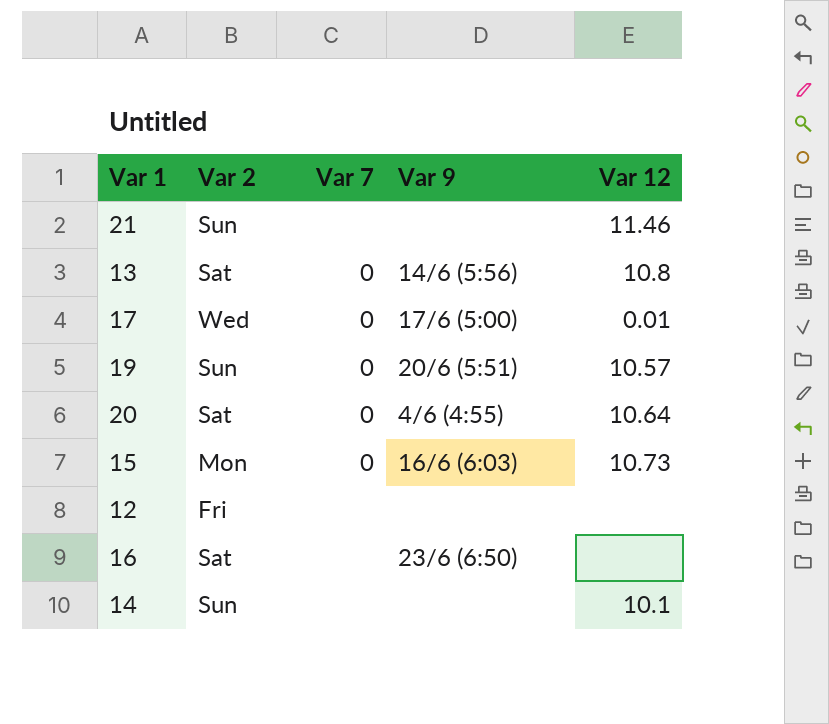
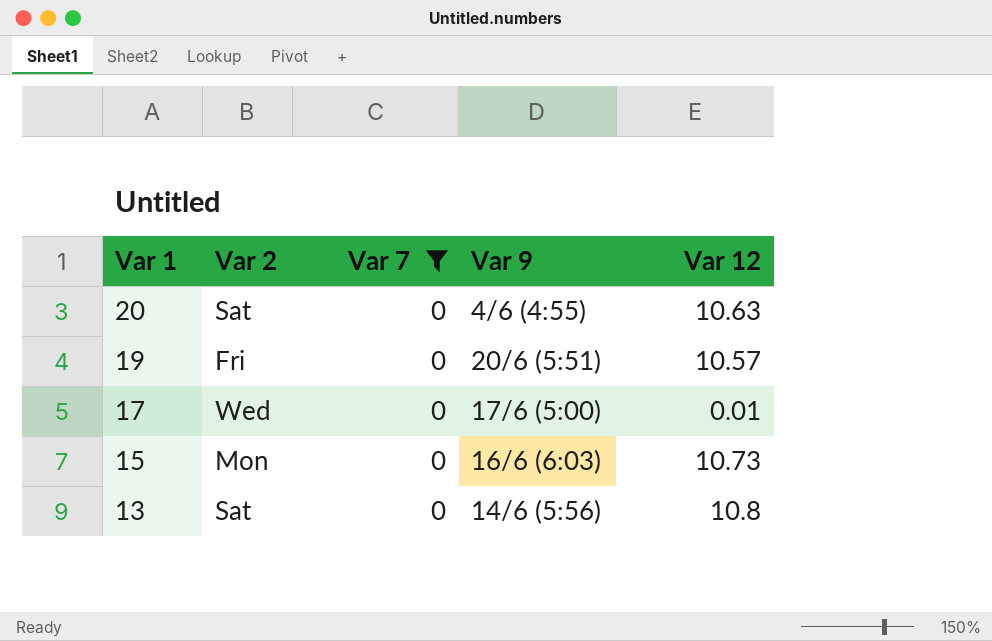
filter: none -> Var 7 = 0
row order: none -> Var 1 descending
20 | Var 12: 10.64 -> 10.63
19 | Var 2: Sun -> Fri

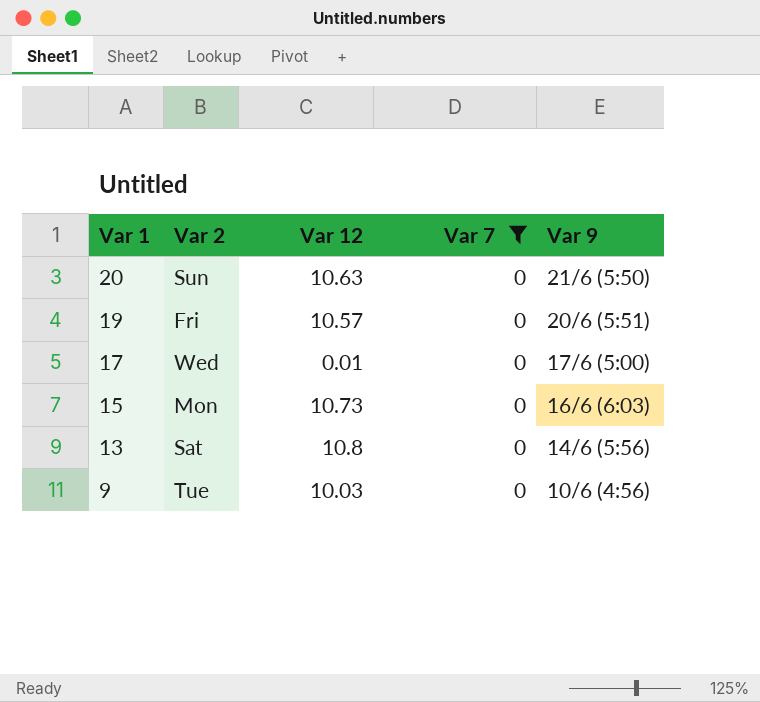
column Var 12 | position: 5 -> 3
20 | Var 2: Sat -> Sun
20 | Var 9: 4/6 (4:55) -> 21/6 (5:50)
row 9: none -> Tue | 10.03 | 0 | 10/6 (4:56)

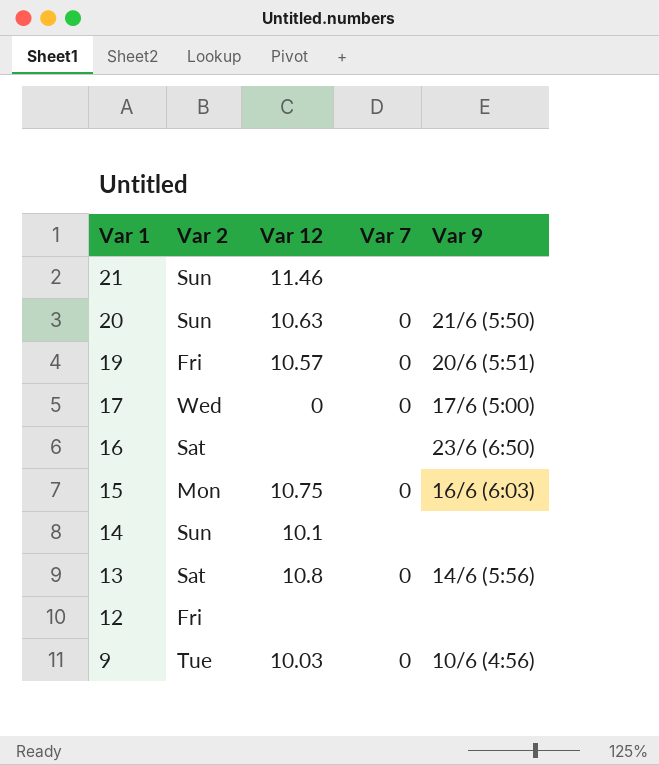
filter: Var 7 = 0 -> none
17 | Var 12: 0.01 -> 0
15 | Var 12: 10.73 -> 10.75

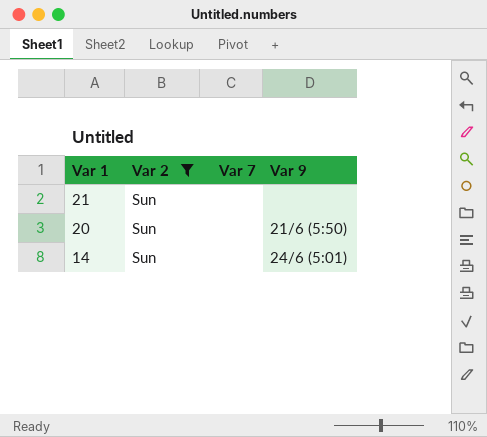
filter: none -> Var 2 = Sun
column Var 12 | position: 3 -> none
20 | Var 7: 0 -> none
14 | Var 9: none -> 24/6 (5:01)

